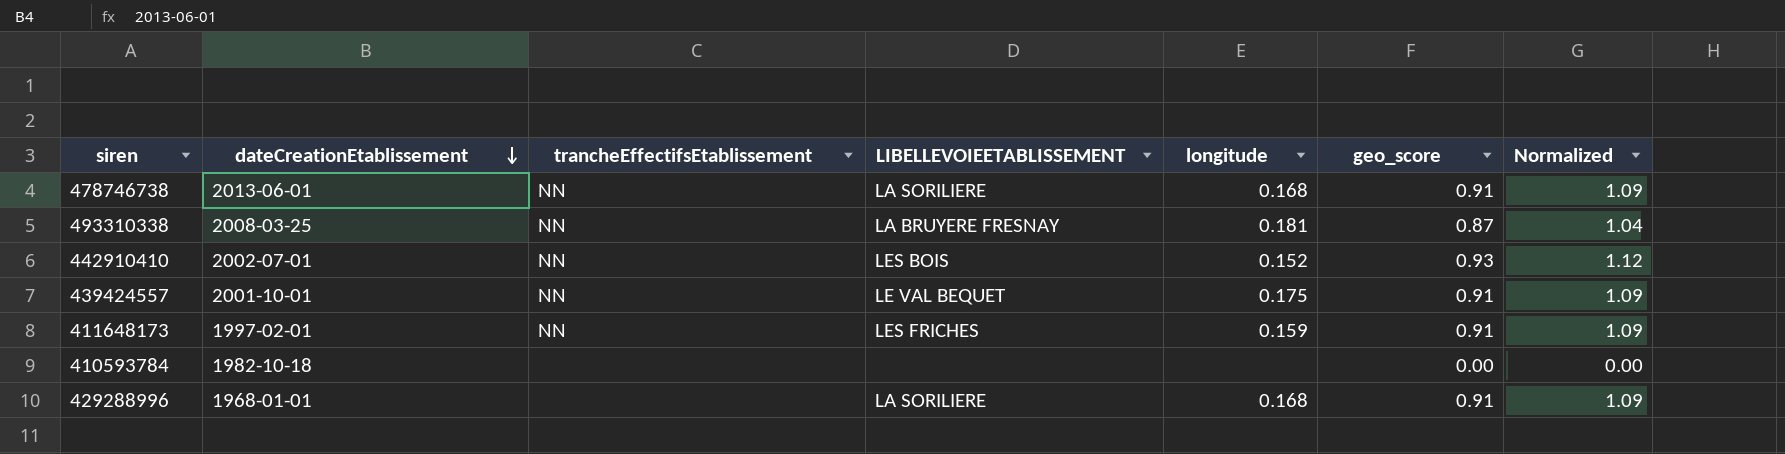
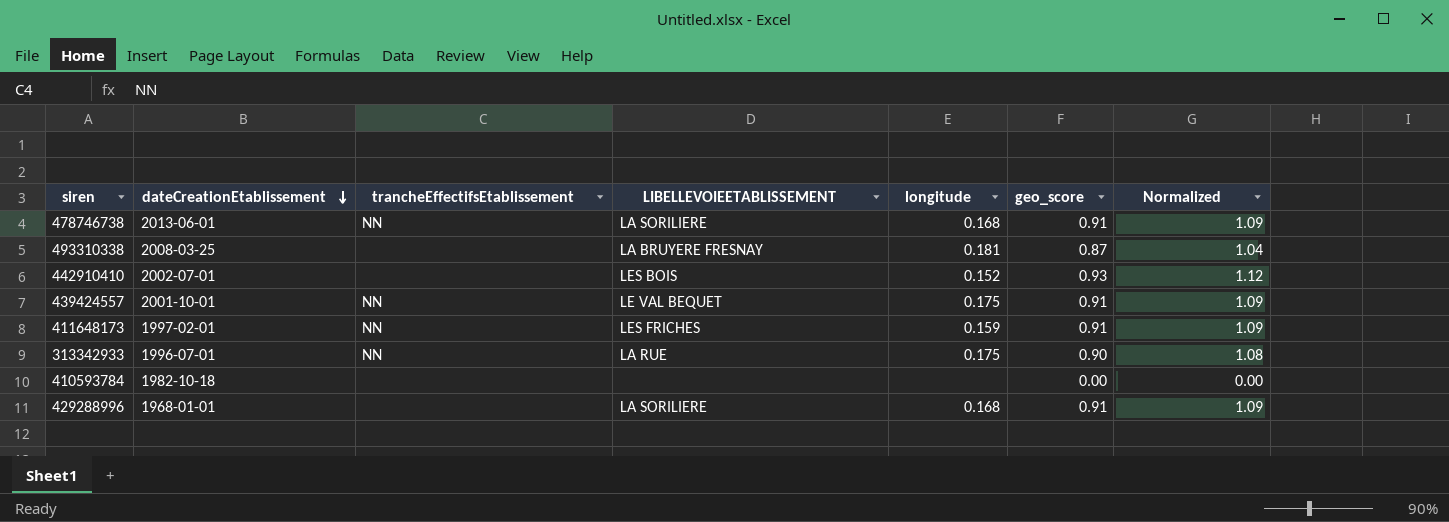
493310338 | trancheEffectifsEtablissement: NN -> none
442910410 | trancheEffectifsEtablissement: NN -> none
row 313342933: none -> 1996-07-01 | NN | LA RUE | 0.175 | 0.90 | 1.08

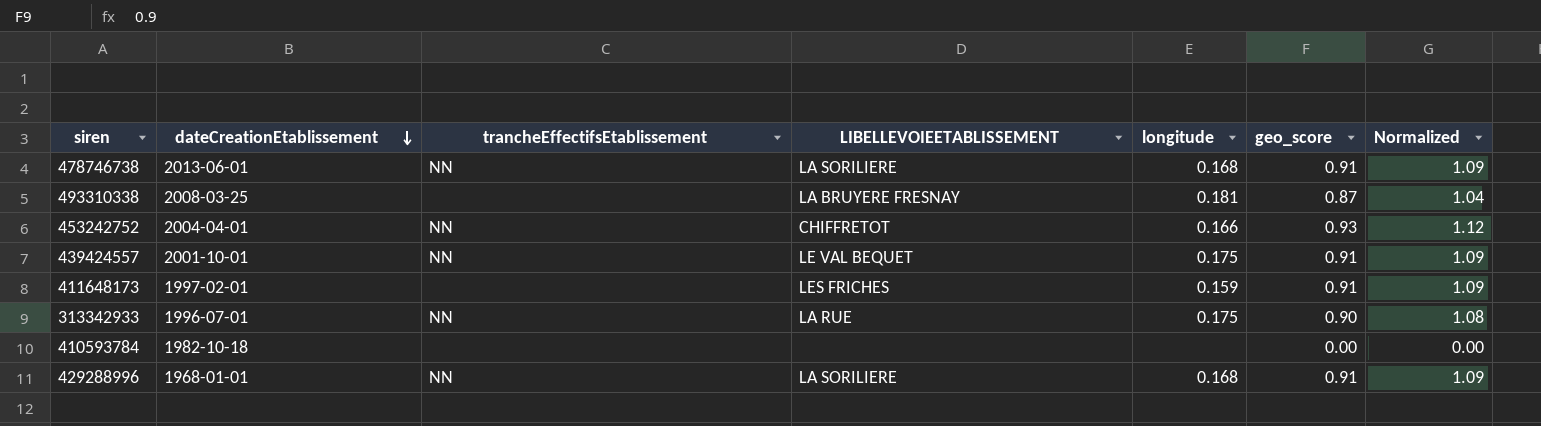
row 442910410: 2002-07-01 | none | LES BOIS | 0.152 | 0.93 | 1.12 -> none
row 453242752: none -> 2004-04-01 | NN | CHIFFRETOT | 0.166 | 0.93 | 1.12
411648173 | trancheEffectifsEtablissement: NN -> none
429288996 | trancheEffectifsEtablissement: none -> NN

